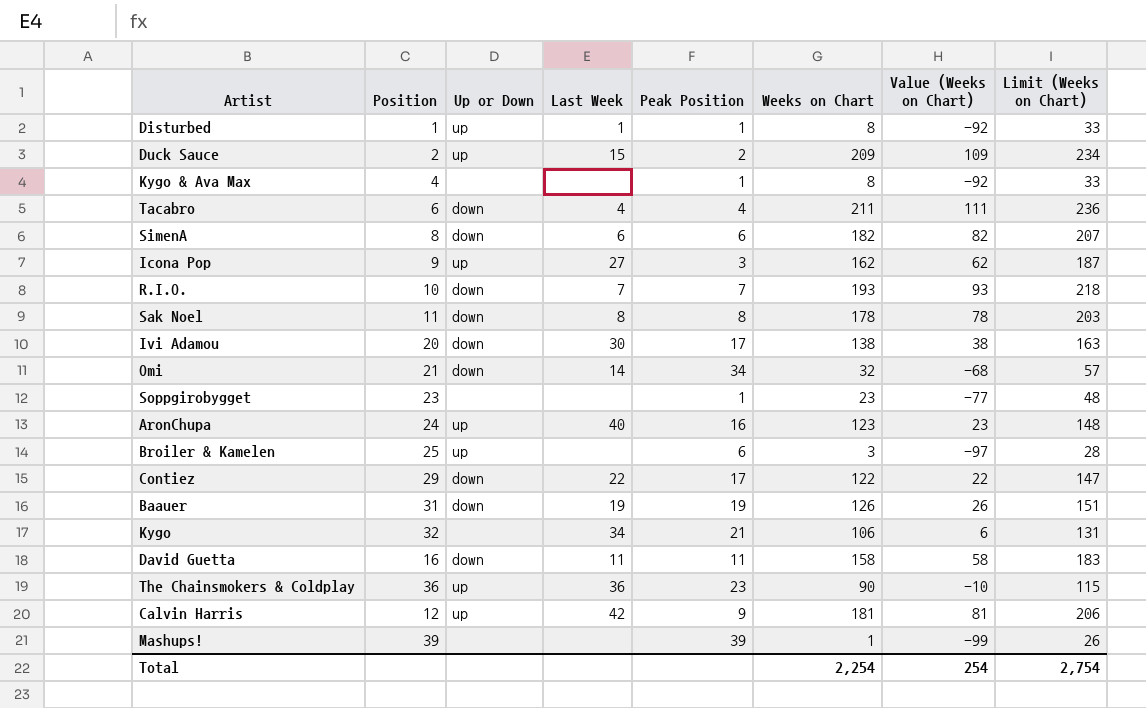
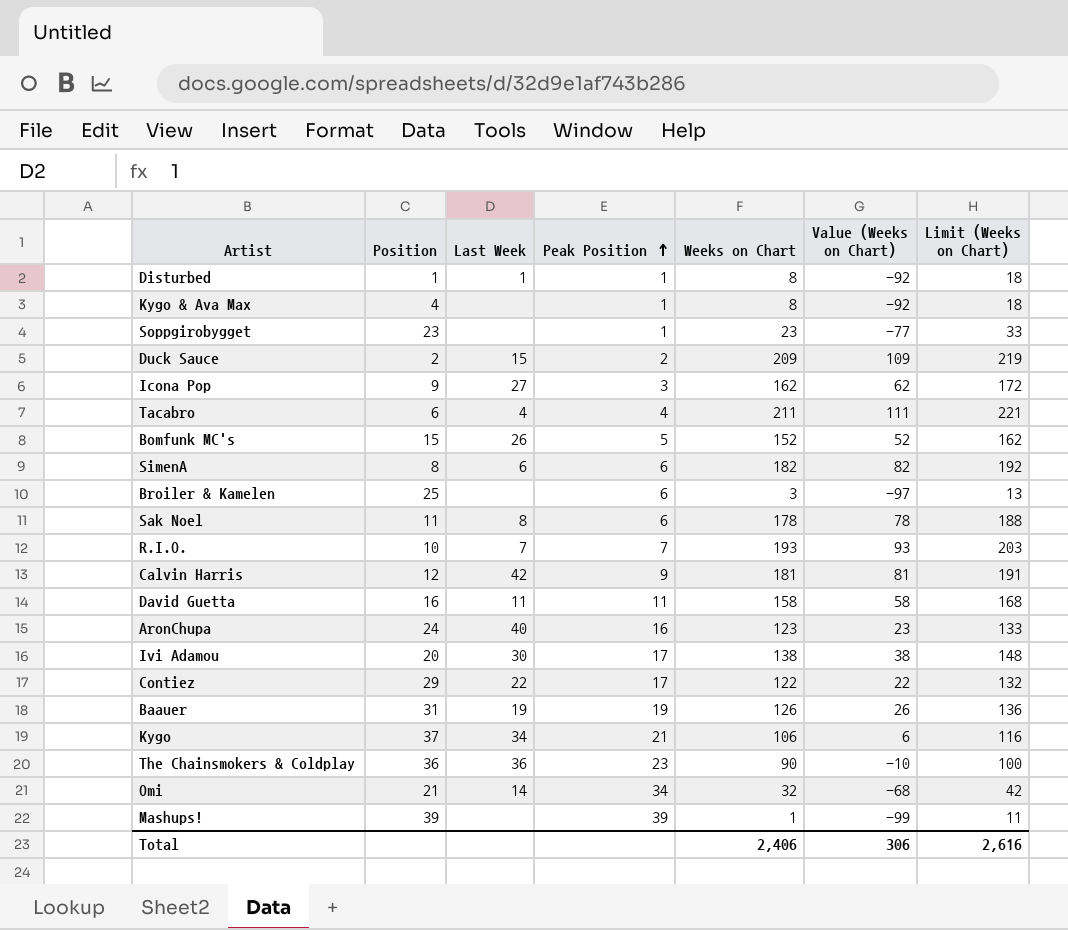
row order: none -> Peak Position ascending
column Up or Down | position: 3 -> none
column Limit (Weeks on Chart) | formula: [Weeks on Chart] + 25 -> [Weeks on Chart] + 10
row Bomfunk MC's: none -> 15 | 26 | 5 | 152 | 52 | 162
Sak Noel | Peak Position: 8 -> 6
Kygo | Position: 32 -> 37
Total | Weeks on Chart: 2,254 -> 2,406
Total | Value (Weeks on Chart): 254 -> 306
Total | Limit (Weeks on Chart): 2,754 -> 2,616

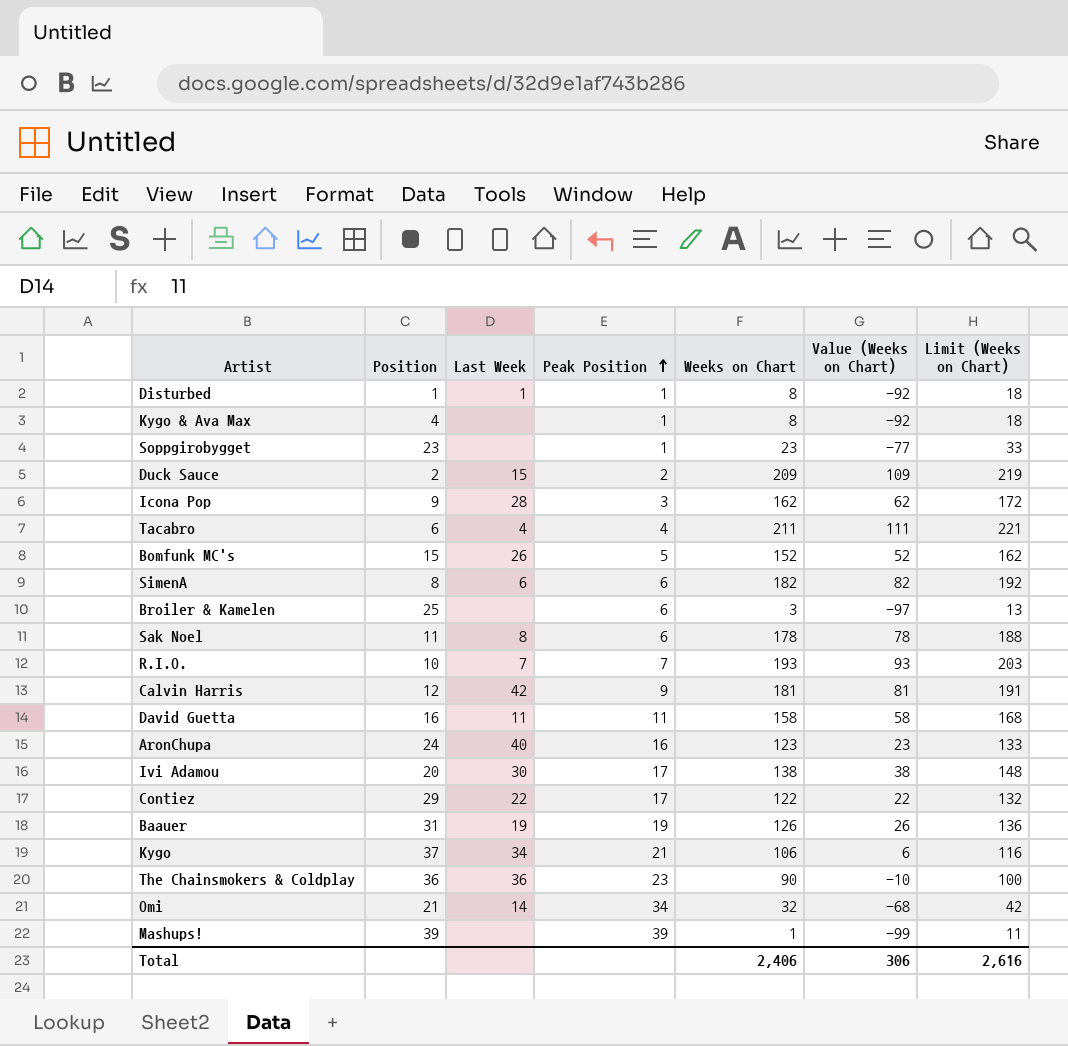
Icona Pop | Last Week: 27 -> 28

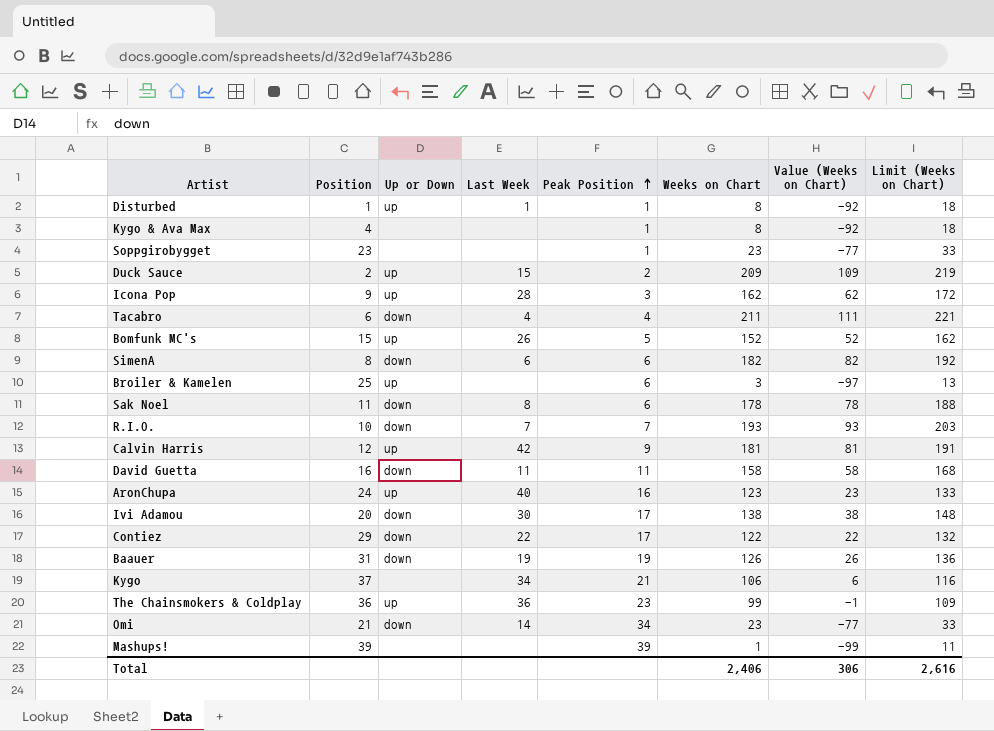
column Up or Down | position: none -> 3
The Chainsmokers & Coldplay | Weeks on Chart: 90 -> 99
The Chainsmokers & Coldplay | Value (Weeks on Chart): -10 -> -1
The Chainsmokers & Coldplay | Limit (Weeks on Chart): 100 -> 109
Omi | Weeks on Chart: 32 -> 23
Omi | Value (Weeks on Chart): -68 -> -77
Omi | Limit (Weeks on Chart): 42 -> 33

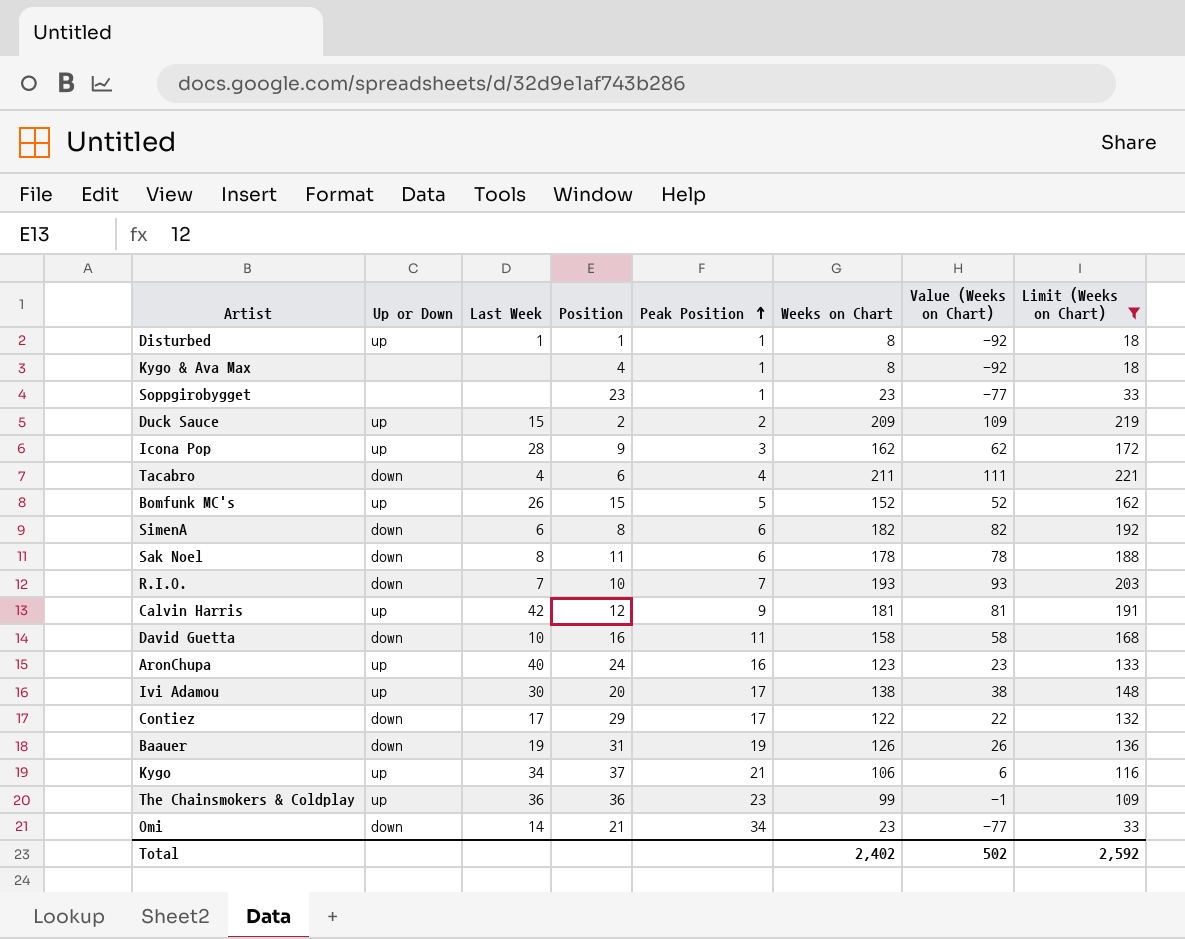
filter: none -> Limit (Weeks on Chart) >= 18
column Position | position: 2 -> 4
David Guetta | Last Week: 11 -> 10
Ivi Adamou | Up or Down: down -> up
Contiez | Last Week: 22 -> 17
Kygo | Up or Down: none -> up
Total | Weeks on Chart: 2,406 -> 2,402
Total | Value (Weeks on Chart): 306 -> 502
Total | Limit (Weeks on Chart): 2,616 -> 2,592

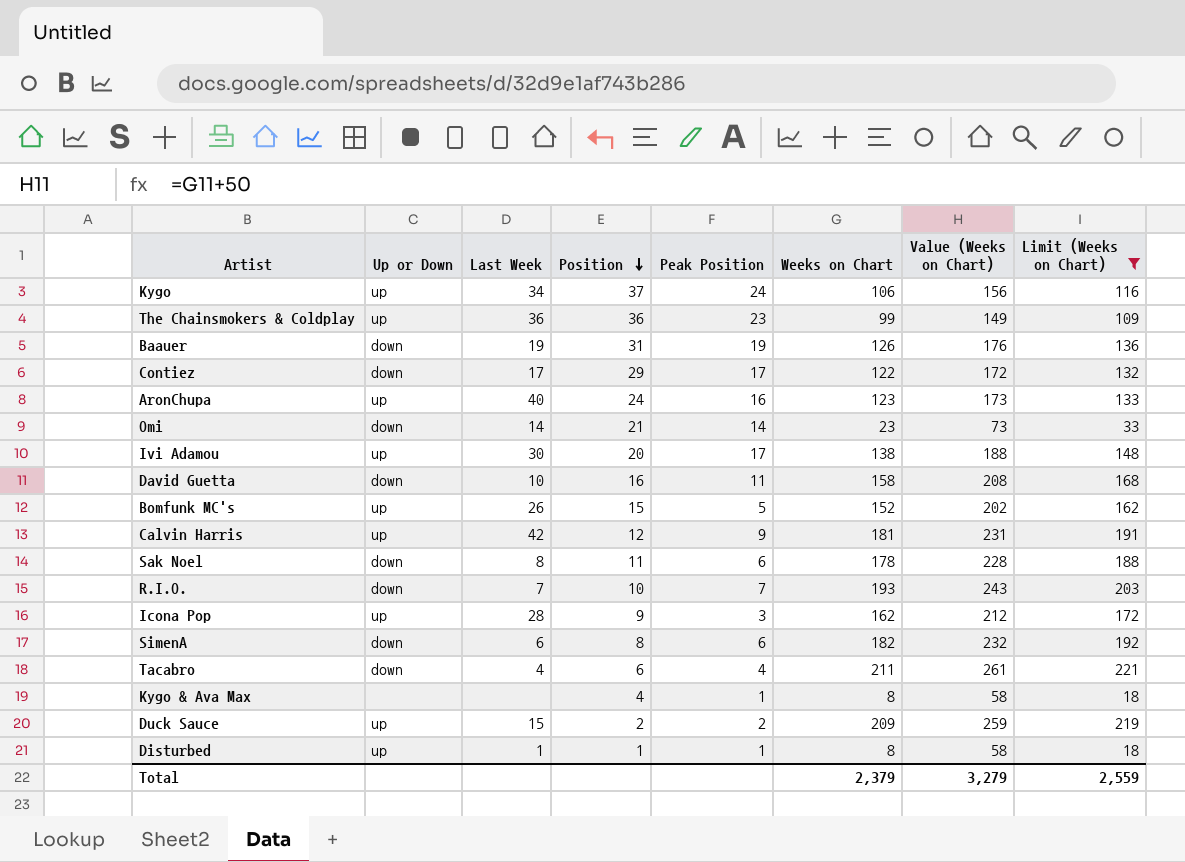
row order: Peak Position ascending -> Position descending
column Value (Weeks on Chart) | formula: [Weeks on Chart] - 100 -> [Weeks on Chart] + 50
row Soppgirobygget: none | none | 23 | 1 | 23 | -77 | 33 -> none
Kygo | Peak Position: 21 -> 24
Omi | Peak Position: 34 -> 14
Total | Weeks on Chart: 2,402 -> 2,379
Total | Value (Weeks on Chart): 502 -> 3,279
Total | Limit (Weeks on Chart): 2,592 -> 2,559

